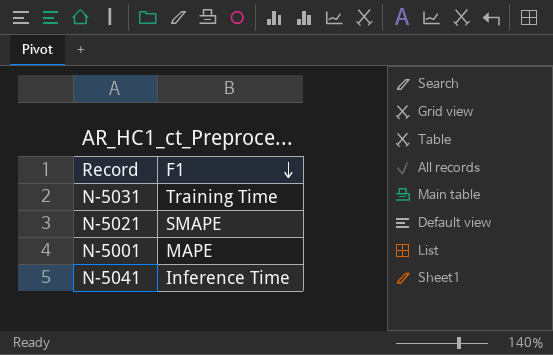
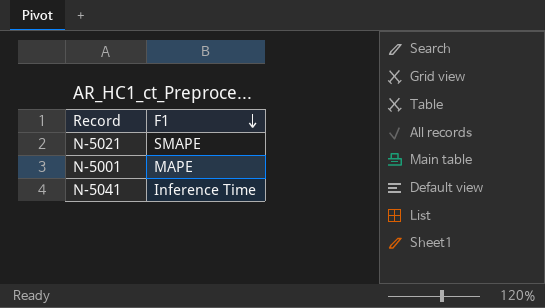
row N-5031: Training Time -> none

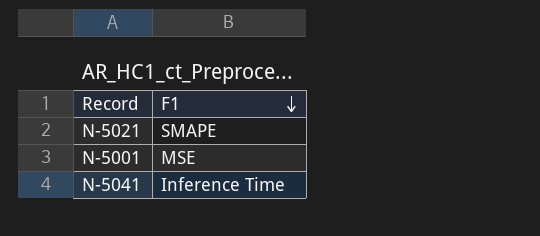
N-5001 | F1: MAPE -> MSE

